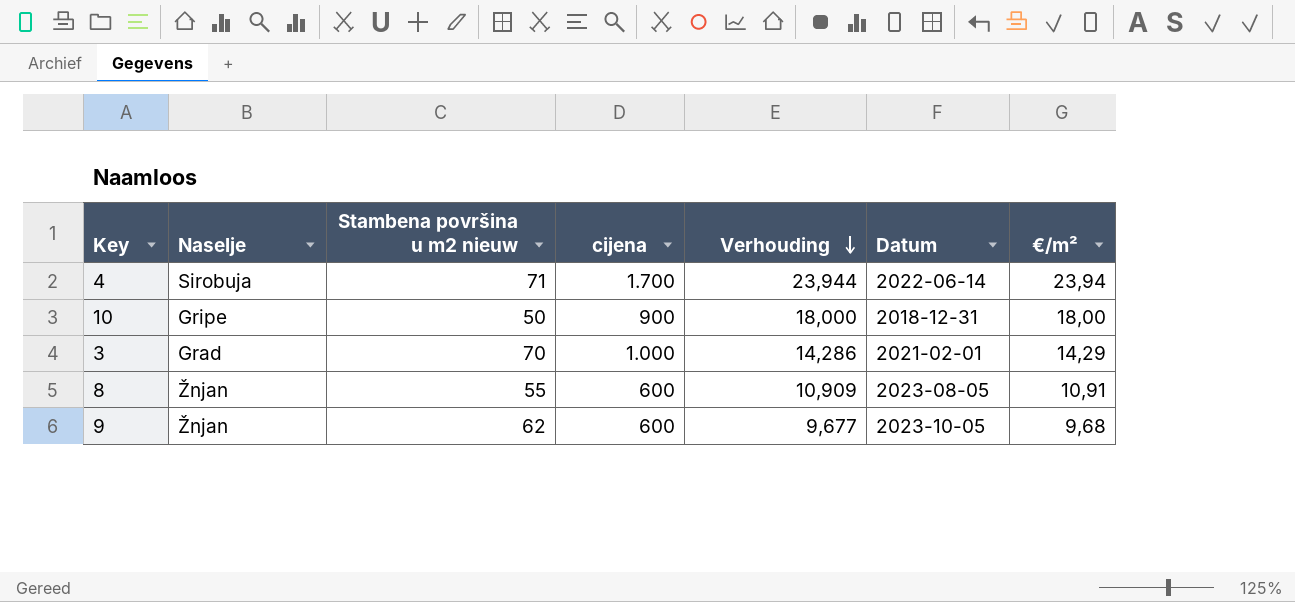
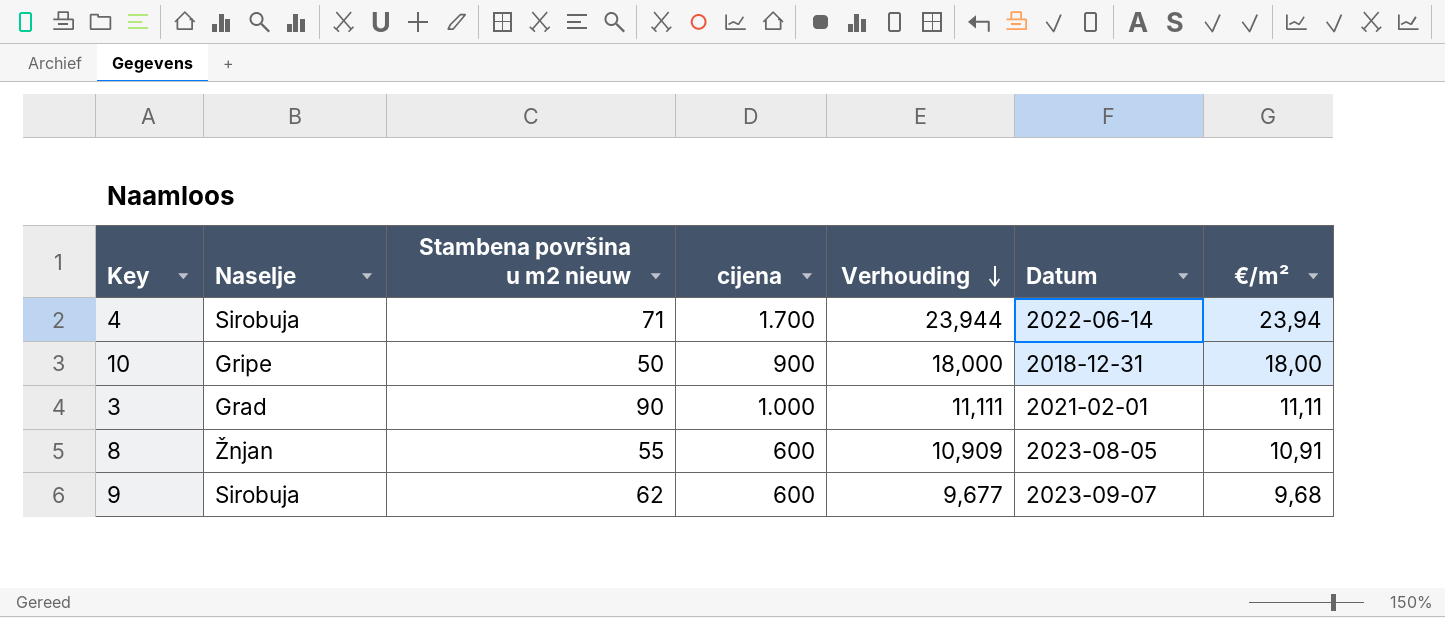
3 | Stambena površina u m2 nieuw: 70 -> 90
3 | Verhouding: 14,286 -> 11,111
3 | €/m²: 14,29 -> 11,11
9 | Naselje: Žnjan -> Sirobuja
9 | Datum: 2023-10-05 -> 2023-09-07

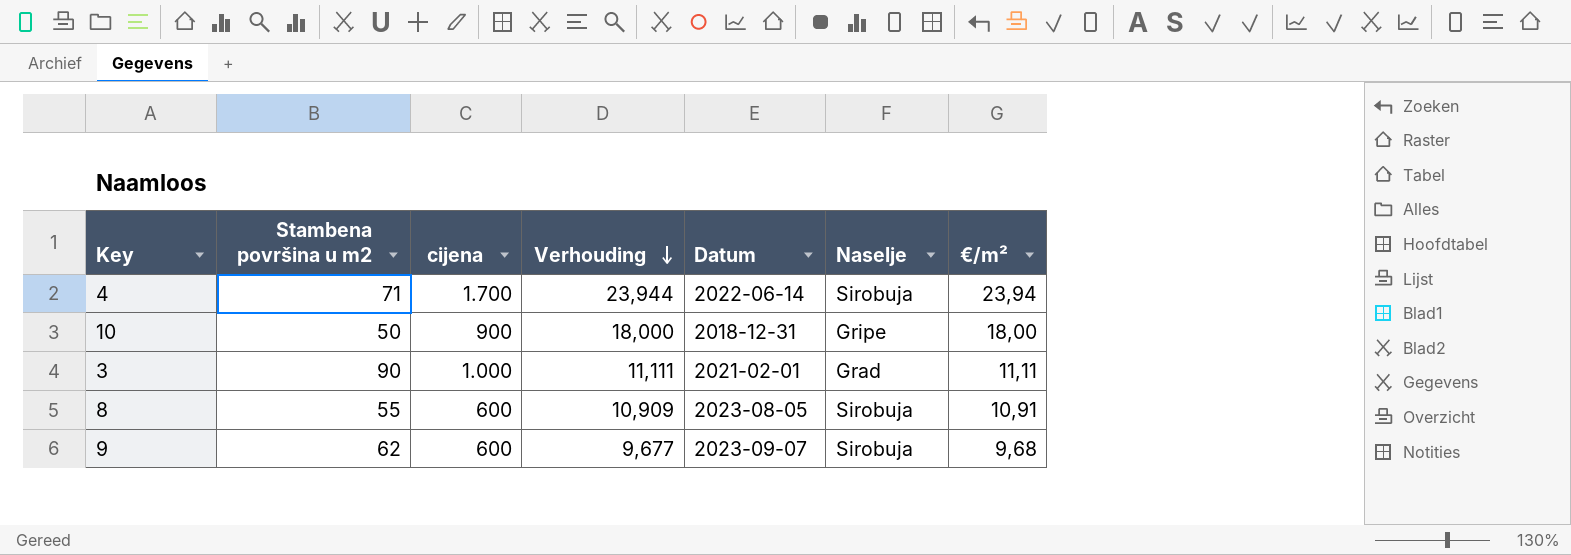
column name: Stambena površina u m2 nieuw -> Stambena površina u m2
column Naselje | position: 2 -> 6
8 | Naselje: Žnjan -> Sirobuja

